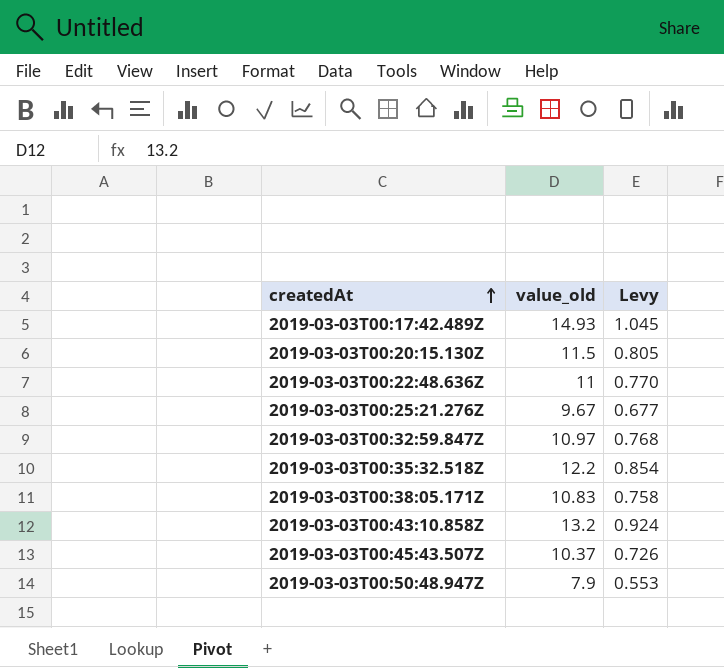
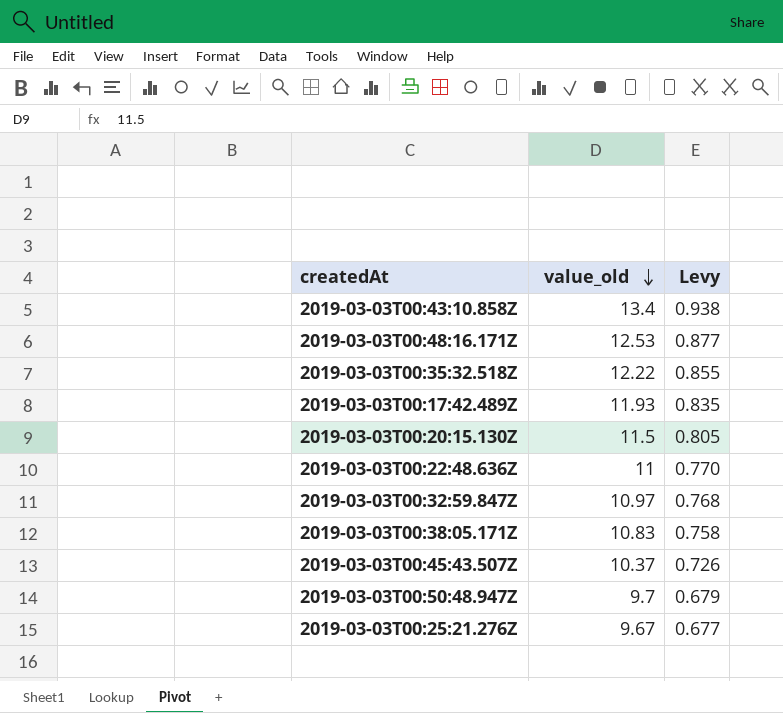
row order: createdAt ascending -> value_old descending
2019-03-03T00:43:10.858Z | value_old: 13.2 -> 13.4
2019-03-03T00:43:10.858Z | Levy: 0.924 -> 0.938
row 2019-03-03T00:48:16.171Z: none -> 12.53 | 0.877
2019-03-03T00:35:32.518Z | value_old: 12.2 -> 12.22
2019-03-03T00:35:32.518Z | Levy: 0.854 -> 0.855
2019-03-03T00:17:42.489Z | value_old: 14.93 -> 11.93
2019-03-03T00:17:42.489Z | Levy: 1.045 -> 0.835
2019-03-03T00:50:48.947Z | value_old: 7.9 -> 9.7
2019-03-03T00:50:48.947Z | Levy: 0.553 -> 0.679

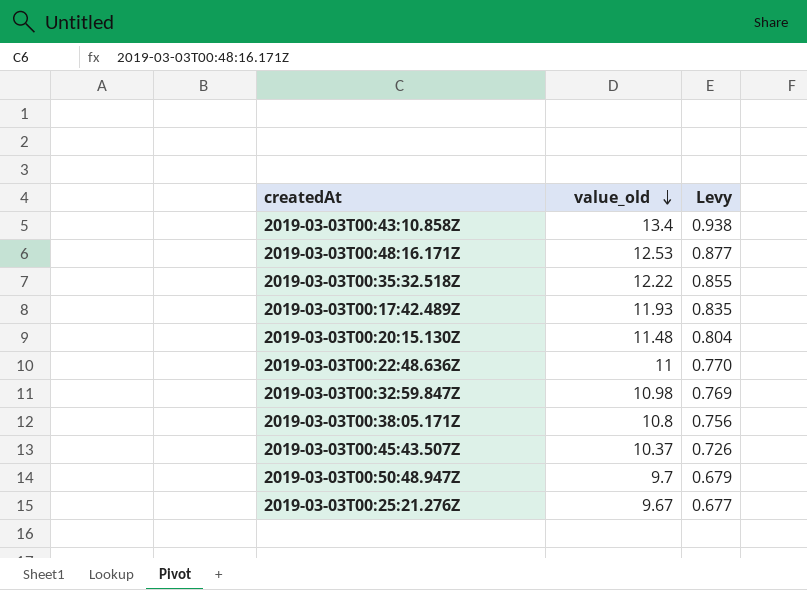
2019-03-03T00:20:15.130Z | value_old: 11.5 -> 11.48
2019-03-03T00:20:15.130Z | Levy: 0.805 -> 0.804
2019-03-03T00:32:59.847Z | value_old: 10.97 -> 10.98
2019-03-03T00:32:59.847Z | Levy: 0.768 -> 0.769
2019-03-03T00:38:05.171Z | value_old: 10.83 -> 10.8
2019-03-03T00:38:05.171Z | Levy: 0.758 -> 0.756

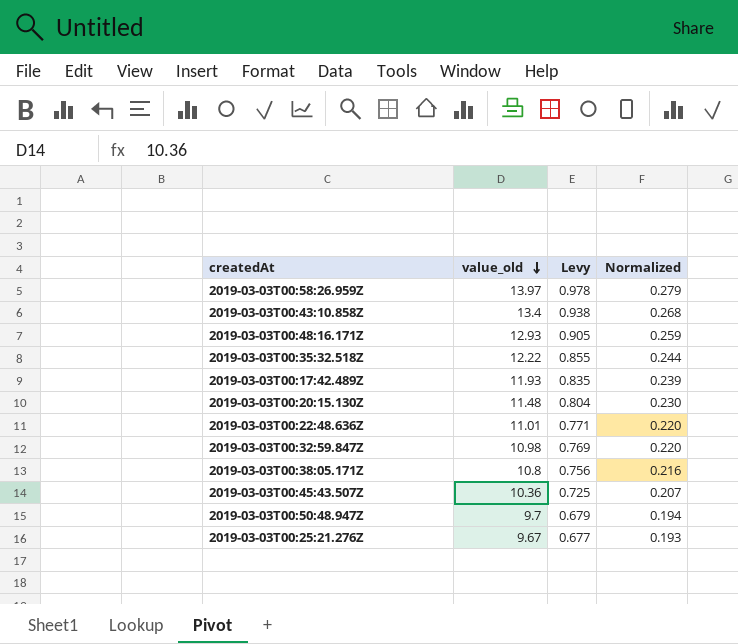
column Normalized | formula: none -> [value_old] * 0.02
row 2019-03-03T00:58:26.959Z: none -> 13.97 | 0.978 | 0.279
2019-03-03T00:48:16.171Z | value_old: 12.53 -> 12.93
2019-03-03T00:48:16.171Z | Levy: 0.877 -> 0.905
2019-03-03T00:22:48.636Z | value_old: 11 -> 11.01
2019-03-03T00:22:48.636Z | Levy: 0.770 -> 0.771
2019-03-03T00:45:43.507Z | value_old: 10.37 -> 10.36
2019-03-03T00:45:43.507Z | Levy: 0.726 -> 0.725

